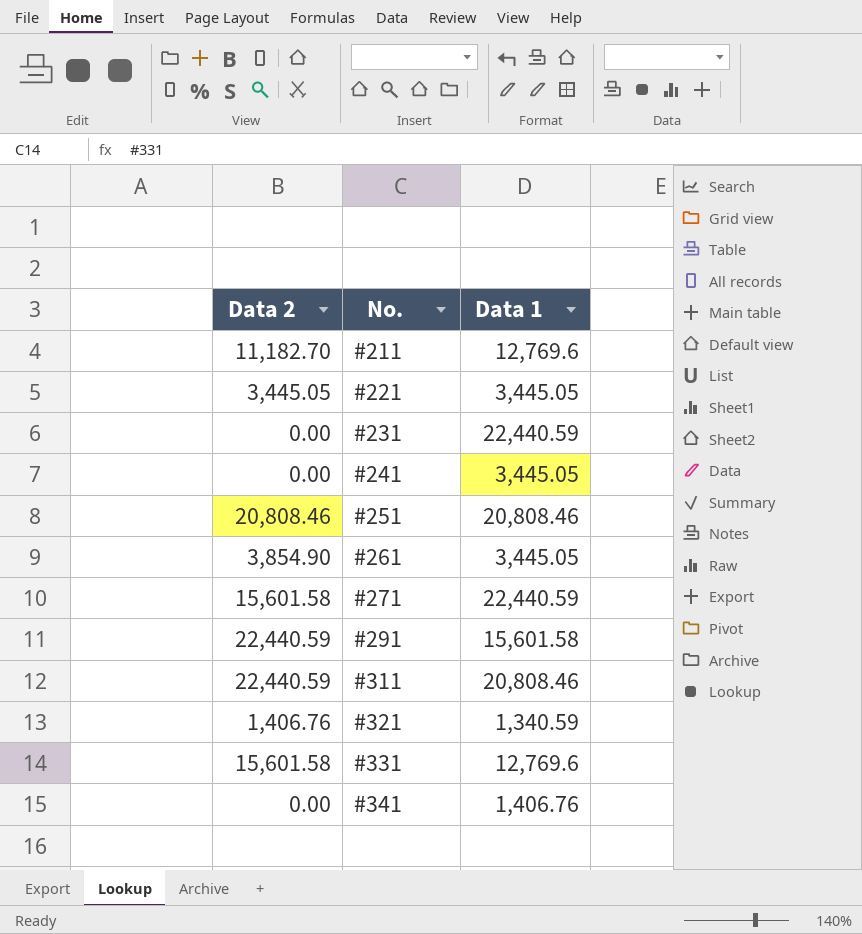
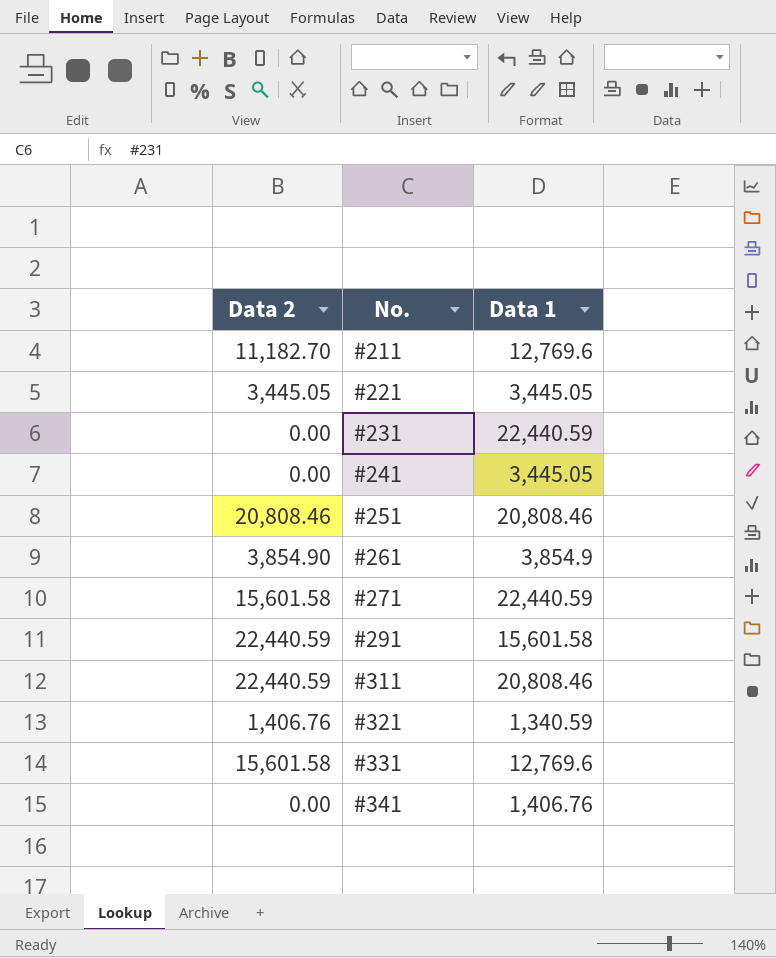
#261 | Data 1: 3,445.05 -> 3,854.9

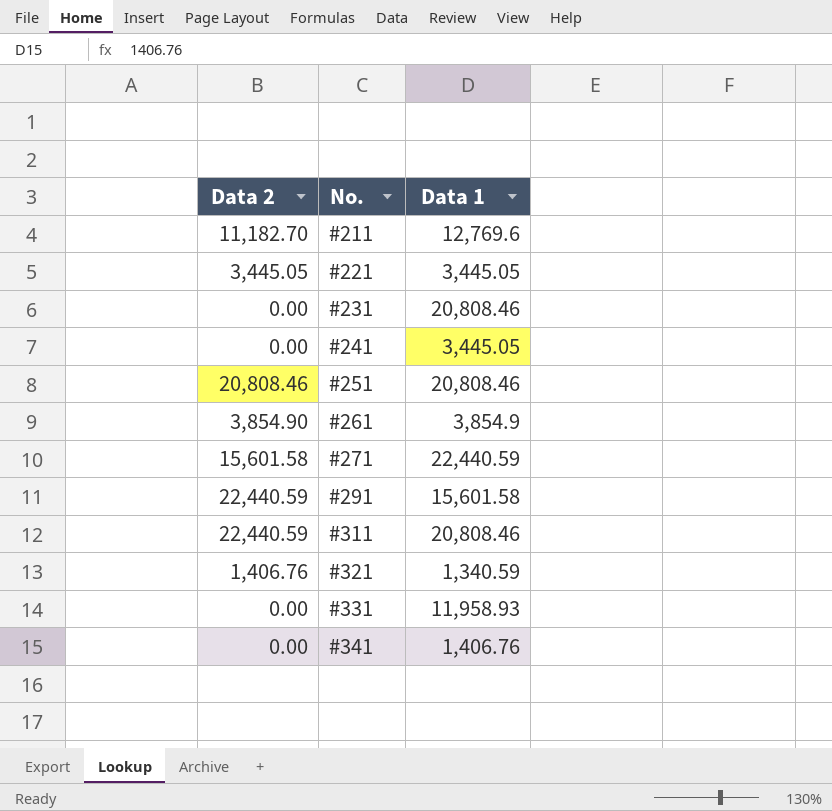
#231 | Data 1: 22,440.59 -> 20,808.46
#331 | Data 2: 15,601.58 -> 0.00
#331 | Data 1: 12,769.6 -> 11,958.93

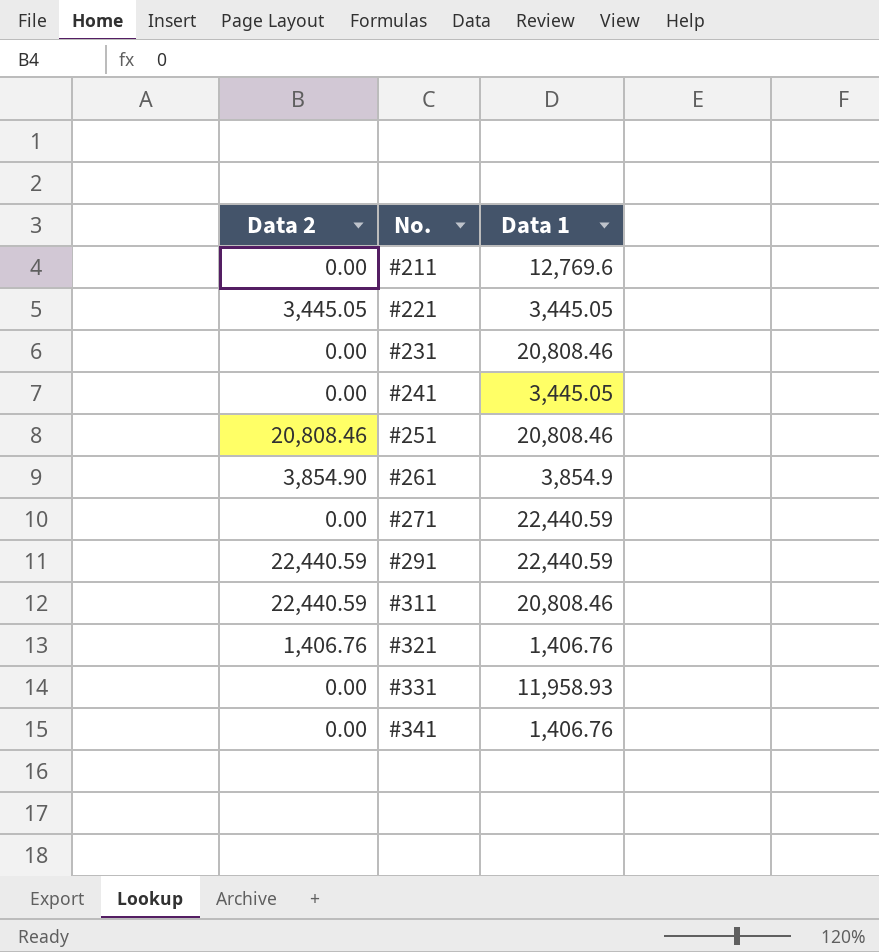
#211 | Data 2: 11,182.70 -> 0.00
#271 | Data 2: 15,601.58 -> 0.00
#291 | Data 1: 15,601.58 -> 22,440.59
#321 | Data 1: 1,340.59 -> 1,406.76

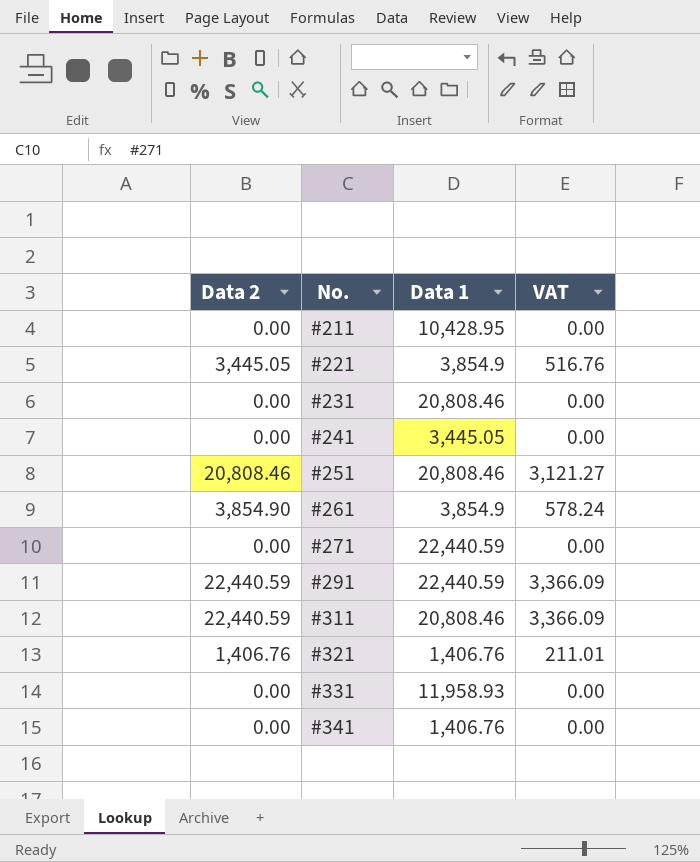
column VAT | formula: none -> [Data 2] * 0.15
#211 | Data 1: 12,769.6 -> 10,428.95
#221 | Data 1: 3,445.05 -> 3,854.9

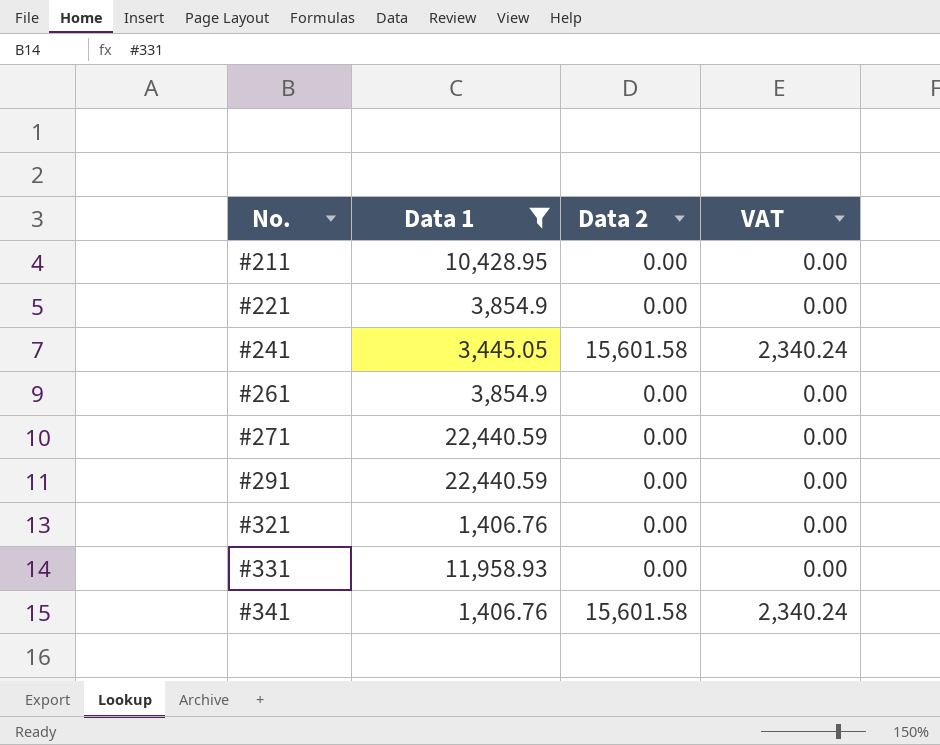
filter: none -> Data 1 != 20,808.46
column Data 2 | position: 1 -> 3
#221 | Data 2: 3,445.05 -> 0.00
#221 | VAT: 516.76 -> 0.00
#241 | Data 2: 0.00 -> 15,601.58
#241 | VAT: 0.00 -> 2,340.24
#261 | Data 2: 3,854.90 -> 0.00
#261 | VAT: 578.24 -> 0.00
#291 | Data 2: 22,440.59 -> 0.00
#291 | VAT: 3,366.09 -> 0.00
#321 | Data 2: 1,406.76 -> 0.00
#321 | VAT: 211.01 -> 0.00
#341 | Data 2: 0.00 -> 15,601.58
#341 | VAT: 0.00 -> 2,340.24

